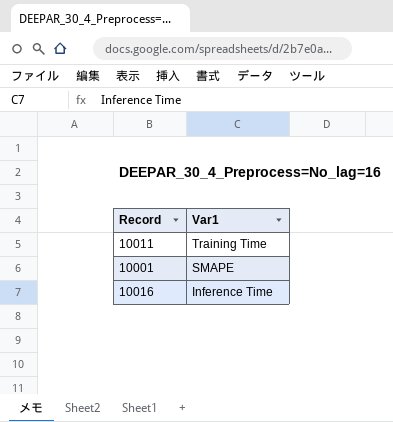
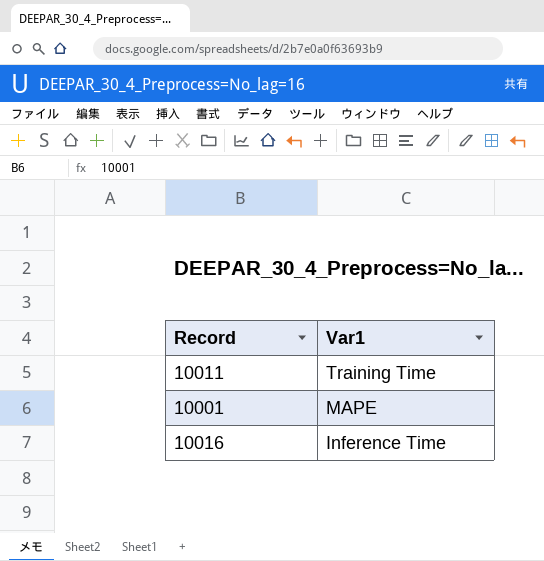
10001 | Var1: SMAPE -> MAPE

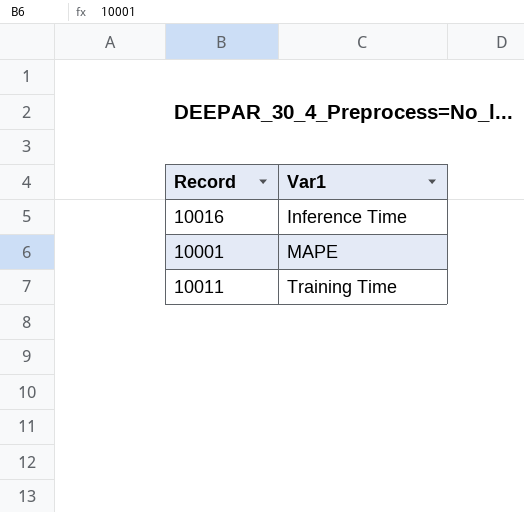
row order: Var1 descending -> Var1 ascending

